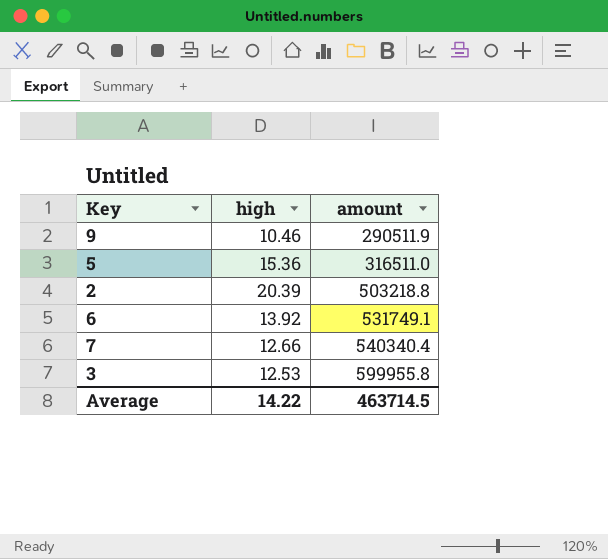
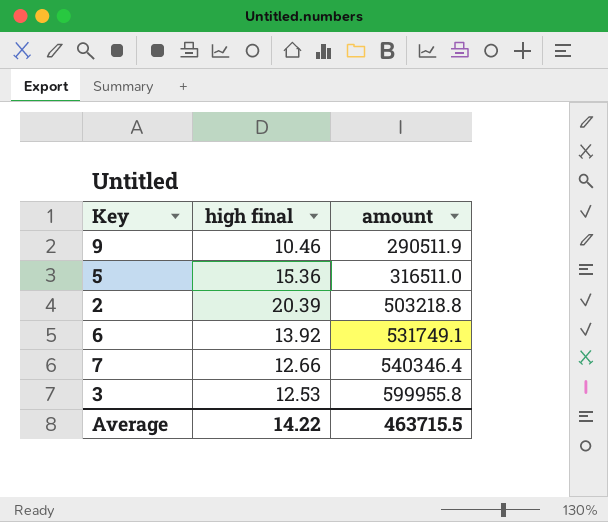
column name: high -> high final
7 | amount: 540340.4 -> 540346.4
Average | amount: 463714.5 -> 463715.5

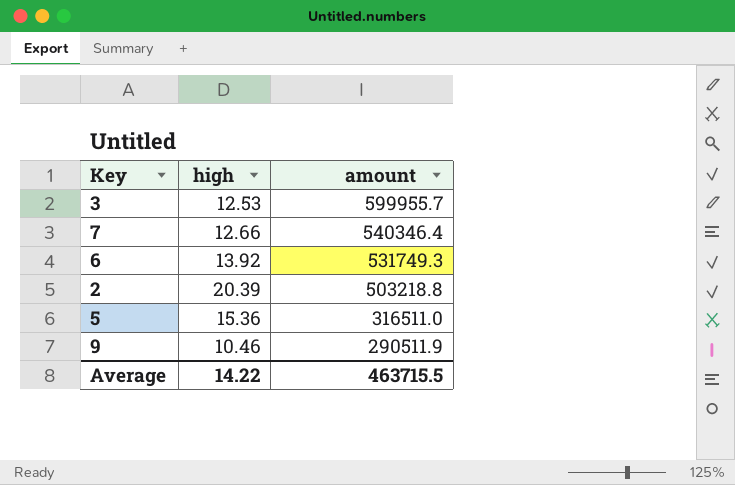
row order: amount ascending -> amount descending
column name: high final -> high
3 | amount: 599955.8 -> 599955.7
6 | amount: 531749.1 -> 531749.3

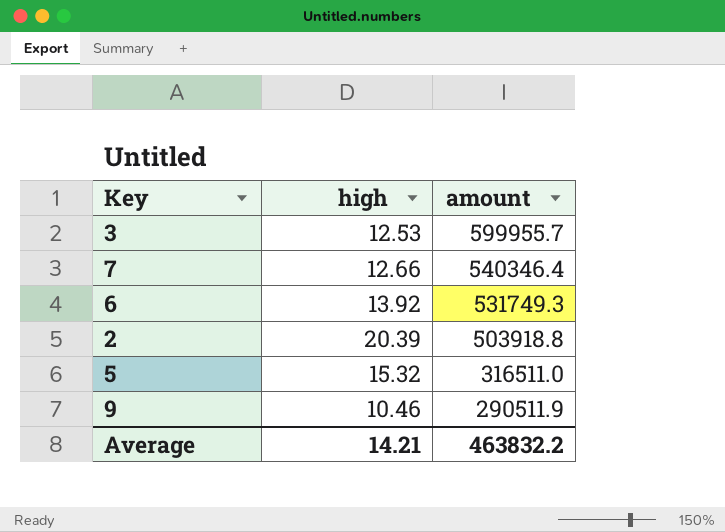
2 | amount: 503218.8 -> 503918.8
5 | high: 15.36 -> 15.32
Average | high: 14.22 -> 14.21
Average | amount: 463715.5 -> 463832.2

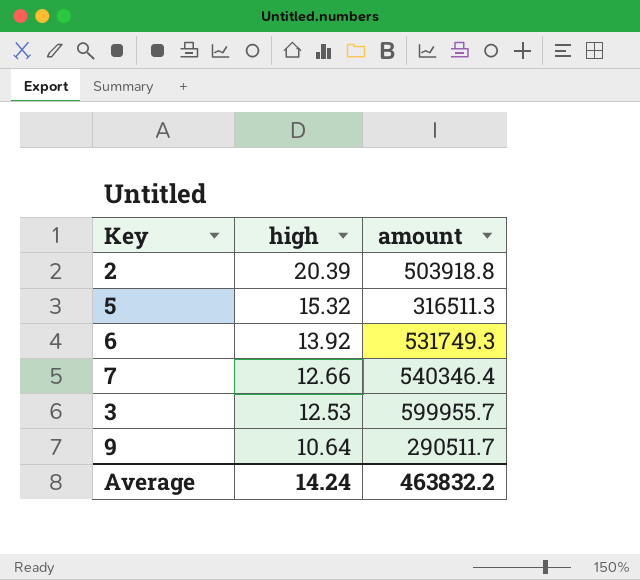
row order: amount descending -> high descending
5 | amount: 316511.0 -> 316511.3
9 | high: 10.46 -> 10.64
9 | amount: 290511.9 -> 290511.7
Average | high: 14.21 -> 14.24

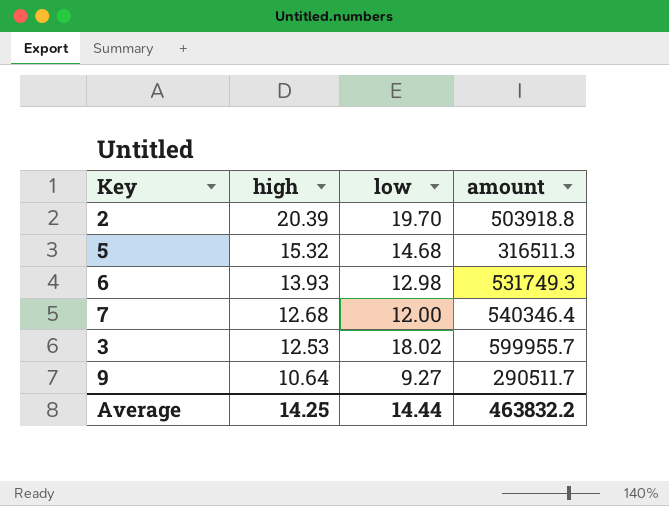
column low | position: none -> 3
6 | high: 13.92 -> 13.93
7 | high: 12.66 -> 12.68
Average | high: 14.24 -> 14.25

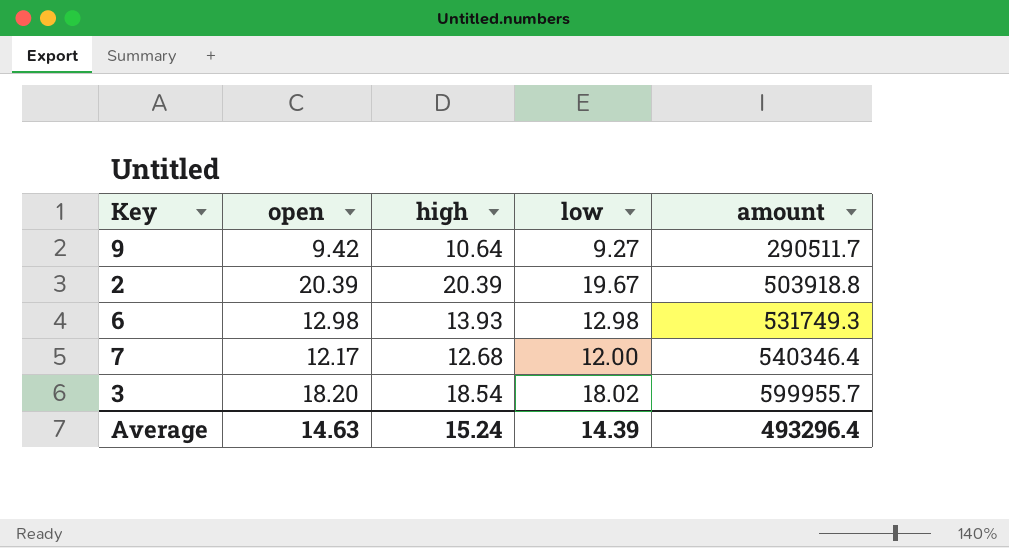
row order: high descending -> amount ascending
column open | position: none -> 2
row 5: 15.32 | 14.68 | 316511.3 -> none
2 | low: 19.70 -> 19.67
3 | high: 12.53 -> 18.54
Average | high: 14.25 -> 15.24
Average | low: 14.44 -> 14.39
Average | amount: 463832.2 -> 493296.4

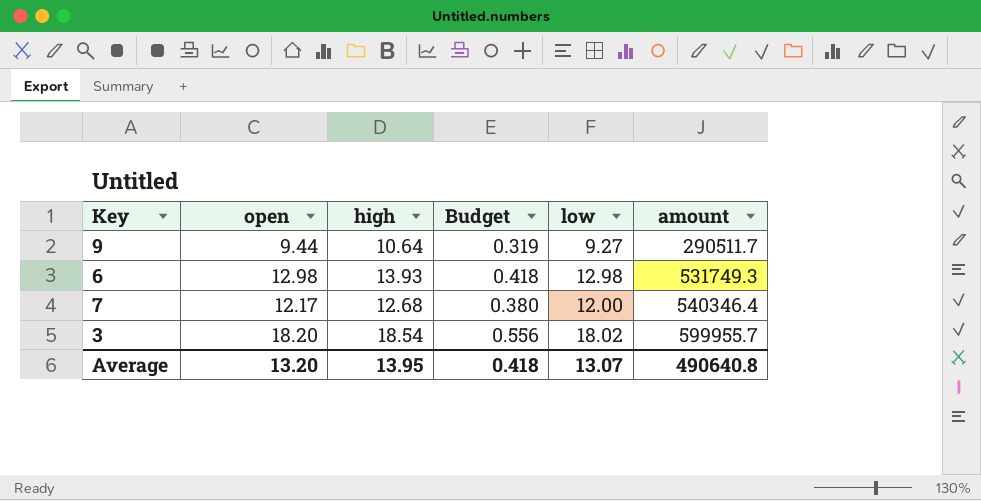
column Budget | formula: none -> [high] * 0.03
row 2: 20.39 | 20.39 | 19.67 | 503918.8 -> none
9 | open: 9.42 -> 9.44
Average | open: 14.63 -> 13.20
Average | high: 15.24 -> 13.95
Average | low: 14.39 -> 13.07
Average | amount: 493296.4 -> 490640.8

